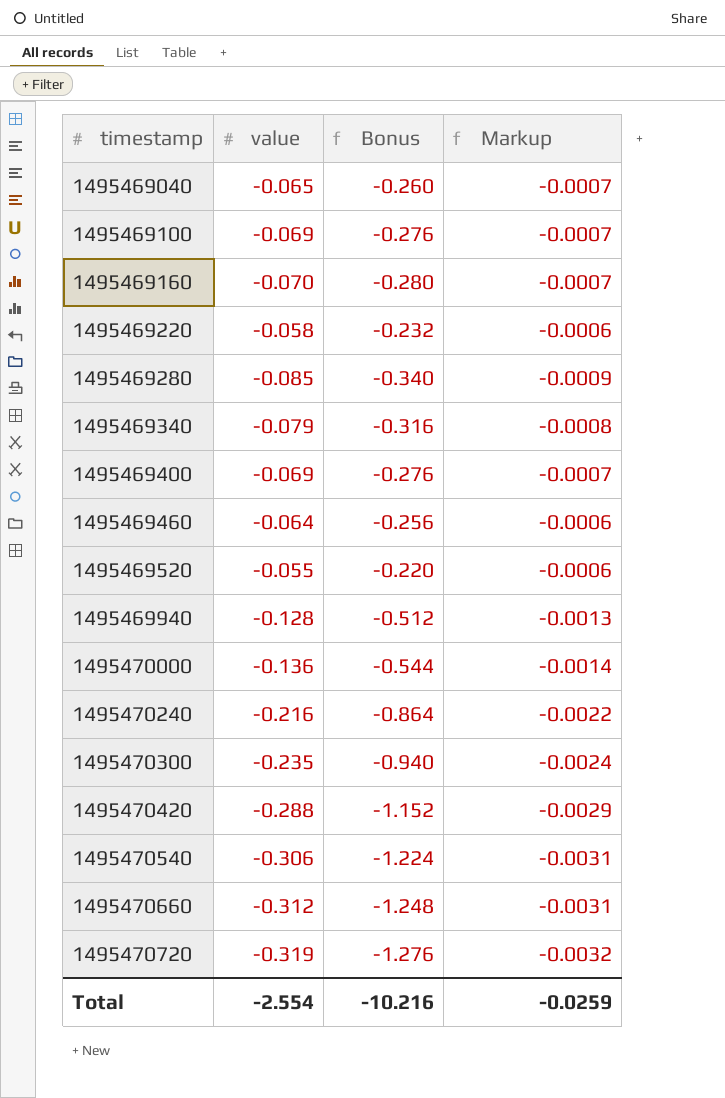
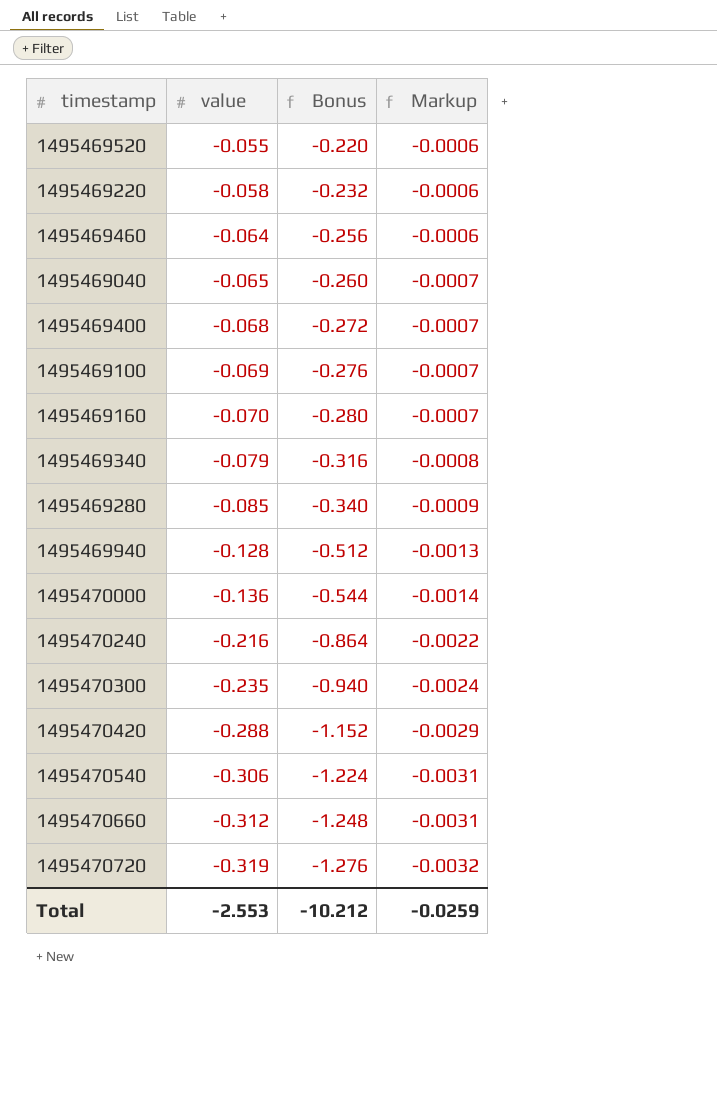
row order: timestamp ascending -> value descending
1495469400 | value: -0.069 -> -0.068
1495469400 | Bonus: -0.276 -> -0.272
Total | value: -2.554 -> -2.553
Total | Bonus: -10.216 -> -10.212

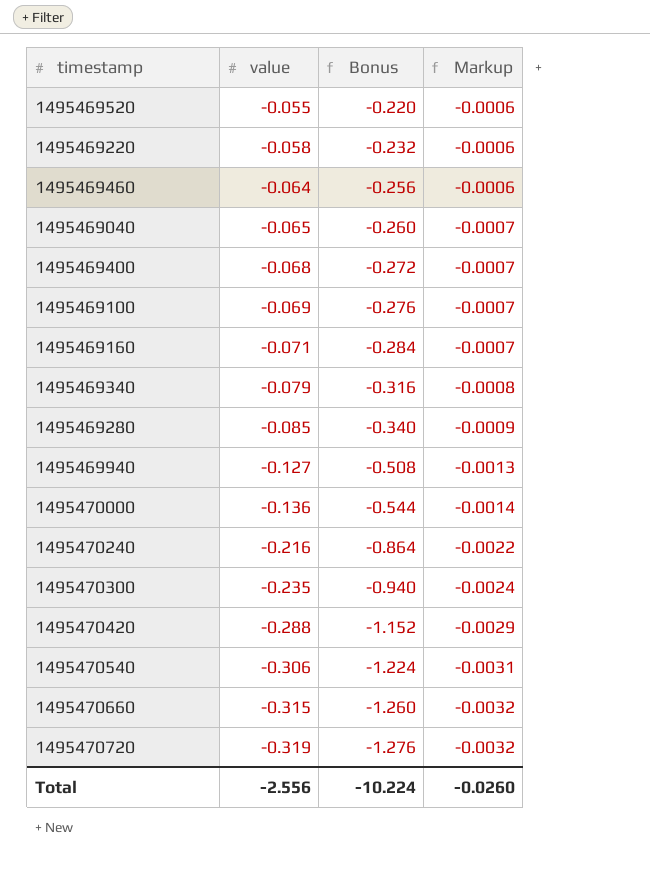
1495469160 | value: -0.070 -> -0.071
1495469160 | Bonus: -0.280 -> -0.284
1495469940 | value: -0.128 -> -0.127
1495469940 | Bonus: -0.512 -> -0.508
1495470660 | value: -0.312 -> -0.315
1495470660 | Bonus: -1.248 -> -1.260
1495470660 | Markup: -0.0031 -> -0.0032
Total | value: -2.553 -> -2.556
Total | Bonus: -10.212 -> -10.224
Total | Markup: -0.0259 -> -0.0260

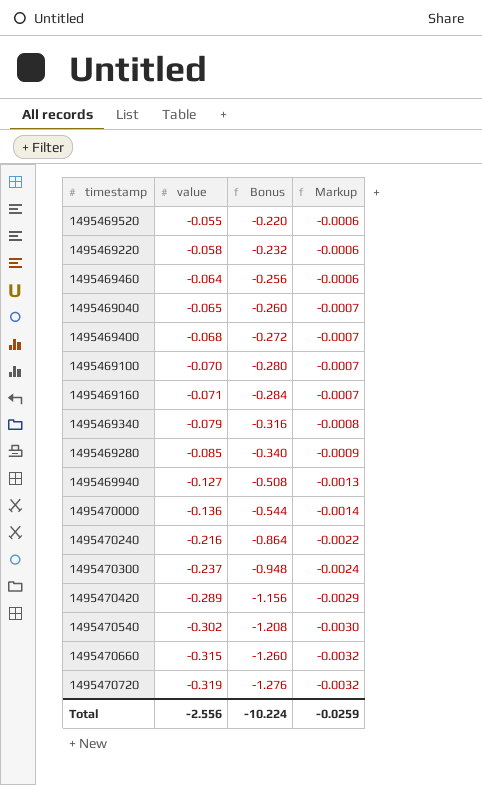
1495469100 | value: -0.069 -> -0.070
1495469100 | Bonus: -0.276 -> -0.280
1495470300 | value: -0.235 -> -0.237
1495470300 | Bonus: -0.940 -> -0.948
1495470420 | value: -0.288 -> -0.289
1495470420 | Bonus: -1.152 -> -1.156
1495470540 | value: -0.306 -> -0.302
1495470540 | Bonus: -1.224 -> -1.208
1495470540 | Markup: -0.0031 -> -0.0030
Total | Markup: -0.0260 -> -0.0259

